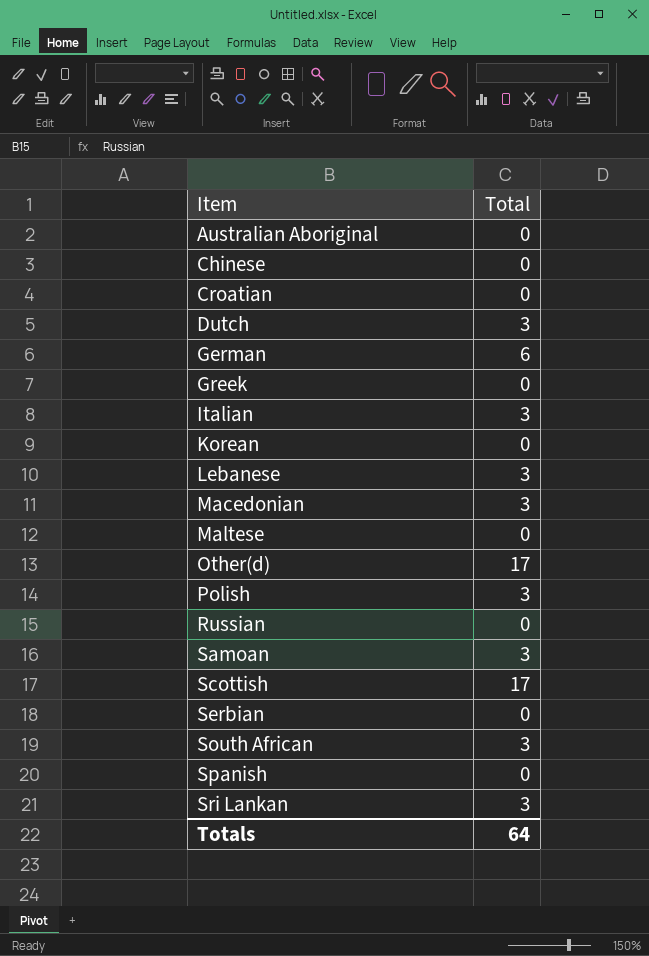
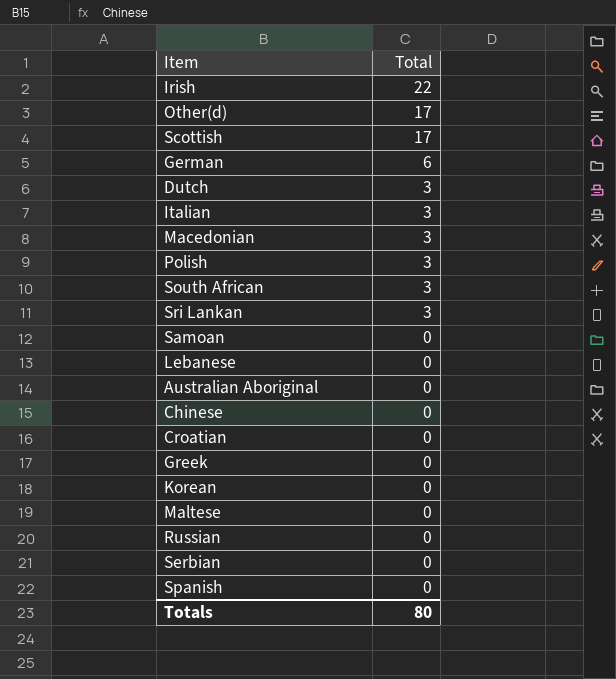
row order: Item ascending -> Total descending
row Irish: none -> 22
Samoan | Total: 3 -> 0
Lebanese | Total: 3 -> 0
Totals | Total: 64 -> 80

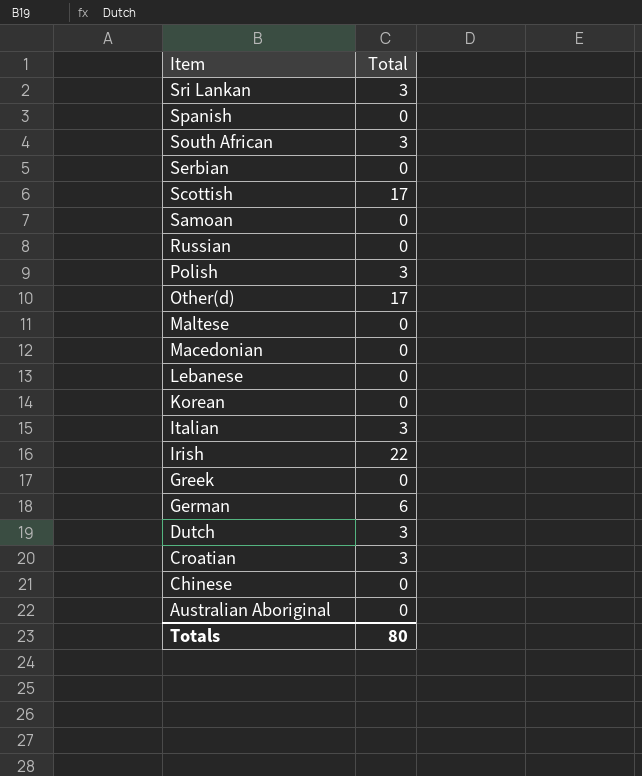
row order: Total descending -> Item descending
Macedonian | Total: 3 -> 0
Croatian | Total: 0 -> 3

